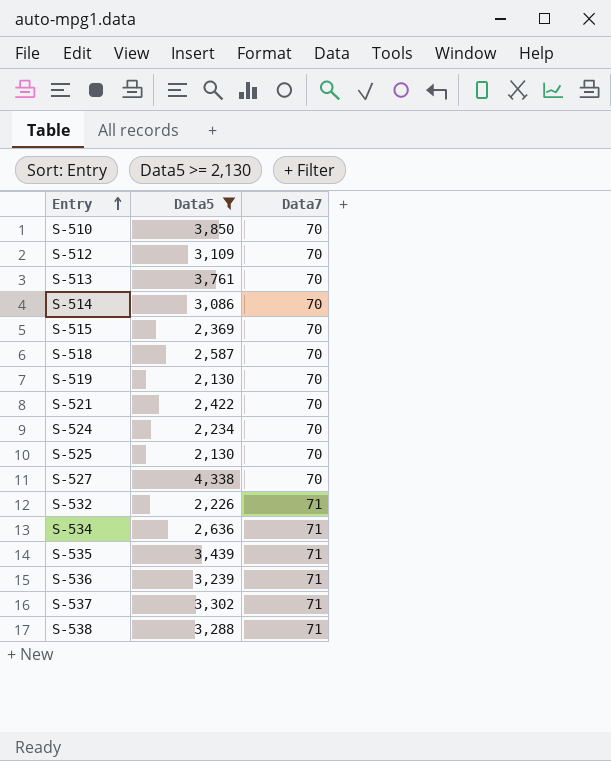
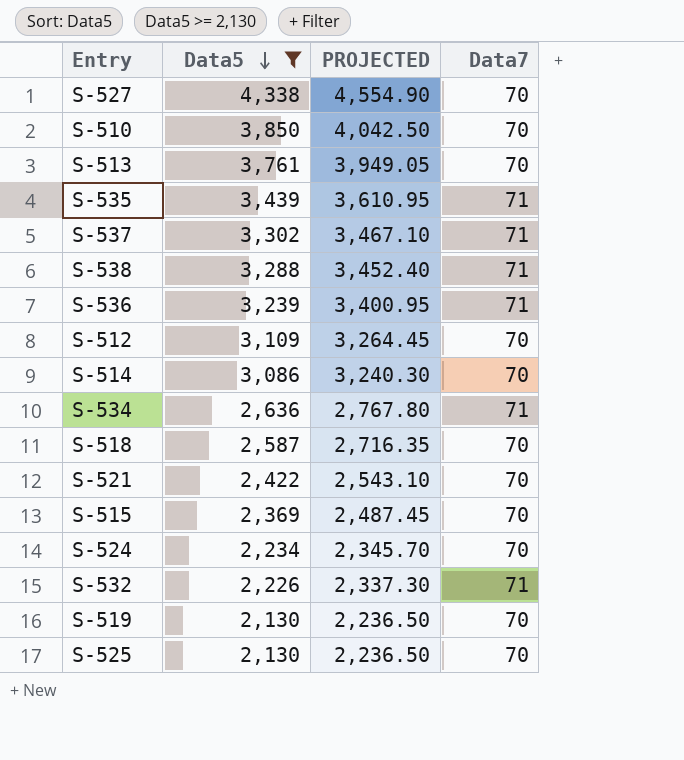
row order: Entry ascending -> Data5 descending
column PROJECTED | formula: none -> [Data5] * 1.05

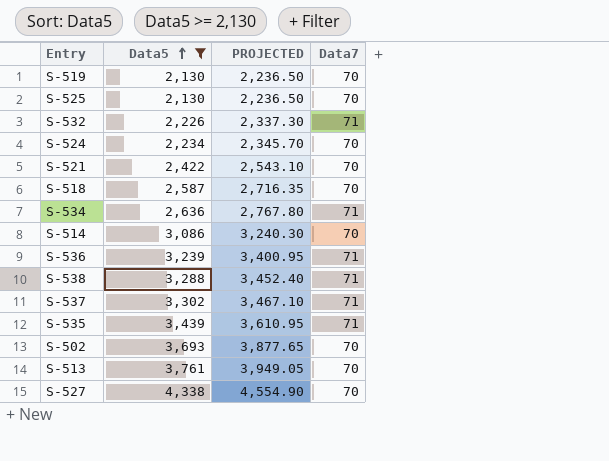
row order: Data5 descending -> Data5 ascending
row S-510: 3,850 | 4,042.50 | 70 -> none
row S-512: 3,109 | 3,264.45 | 70 -> none
row S-515: 2,369 | 2,487.45 | 70 -> none
row S-502: none -> 3,693 | 3,877.65 | 70

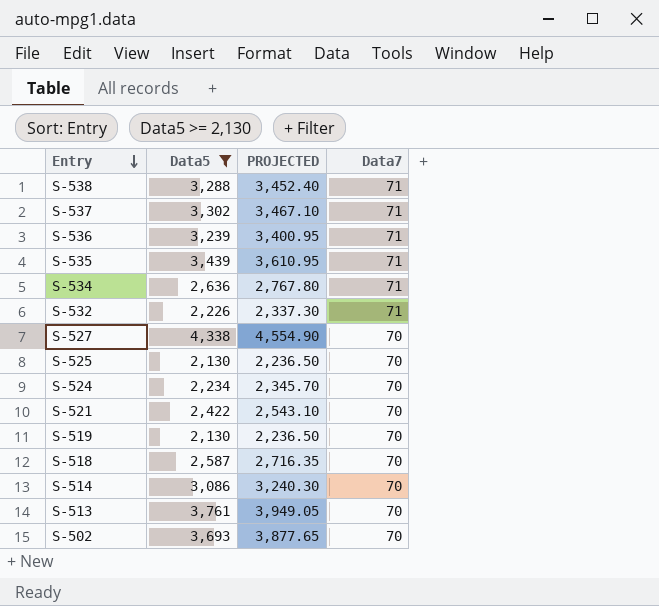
row order: Data5 ascending -> Entry descending

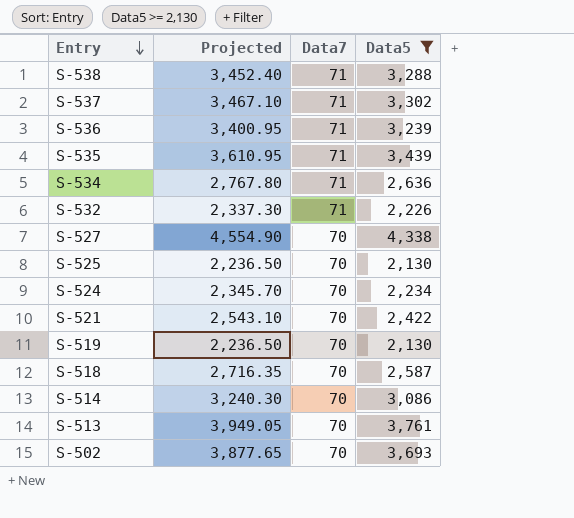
column name: PROJECTED -> Projected
column Data5 | position: 2 -> 4

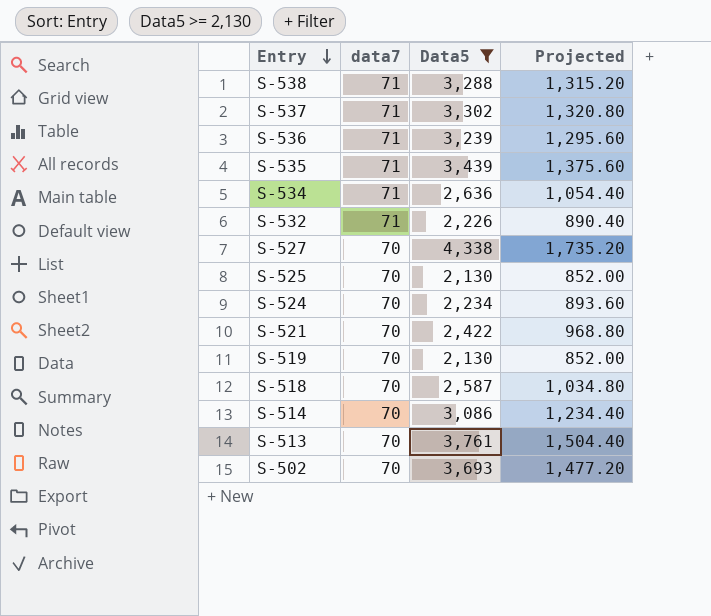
column name: Data7 -> data7
column Projected | formula: [Data5] * 1.05 -> [Data5] * 0.4
column Projected | position: 2 -> 4

